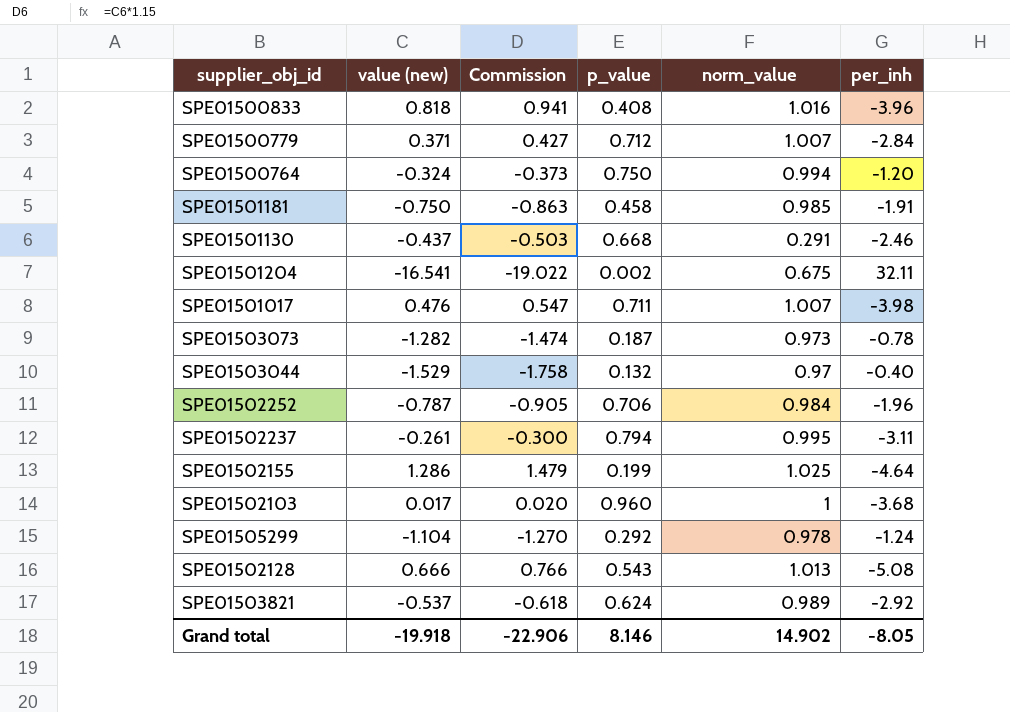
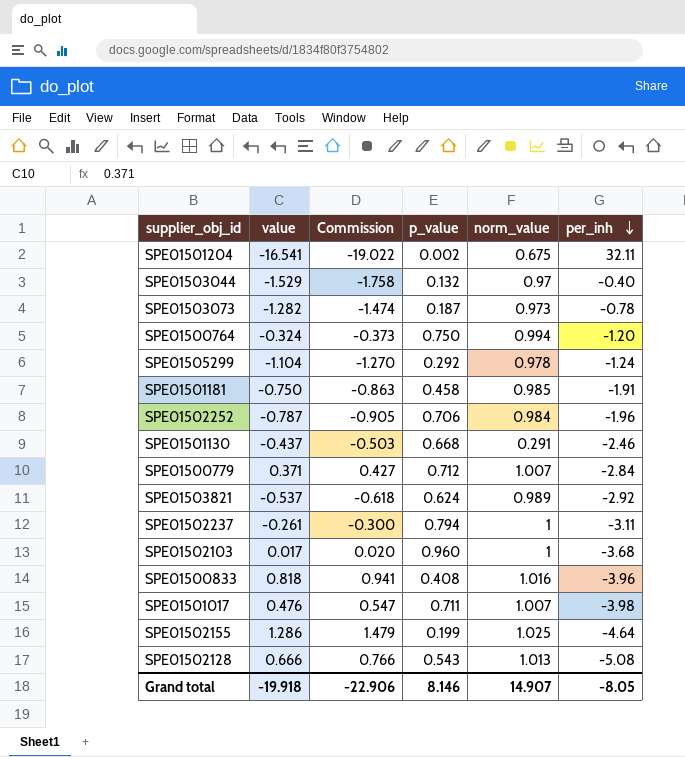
row order: none -> per_inh descending
column name: value (new) -> value
SPE01502237 | norm_value: 0.995 -> 1
Grand total | norm_value: 14.902 -> 14.907

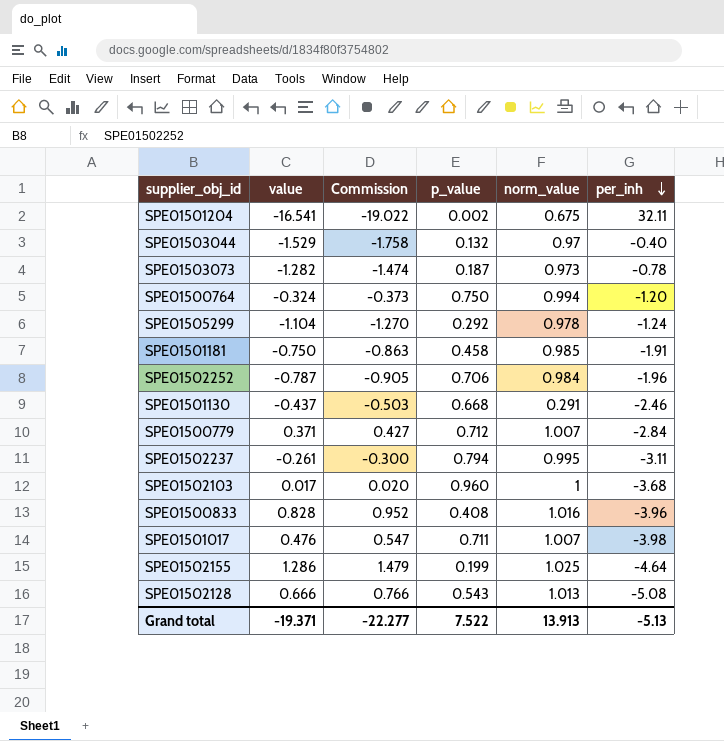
row SPE01503821: -0.537 | -0.618 | 0.624 | 0.989 | -2.92 -> none
SPE01502237 | norm_value: 1 -> 0.995
SPE01500833 | value: 0.818 -> 0.828
SPE01500833 | Commission: 0.941 -> 0.952
Grand total | value: -19.918 -> -19.371
Grand total | Commission: -22.906 -> -22.277
Grand total | p_value: 8.146 -> 7.522
Grand total | norm_value: 14.907 -> 13.913
Grand total | per_inh: -8.05 -> -5.13

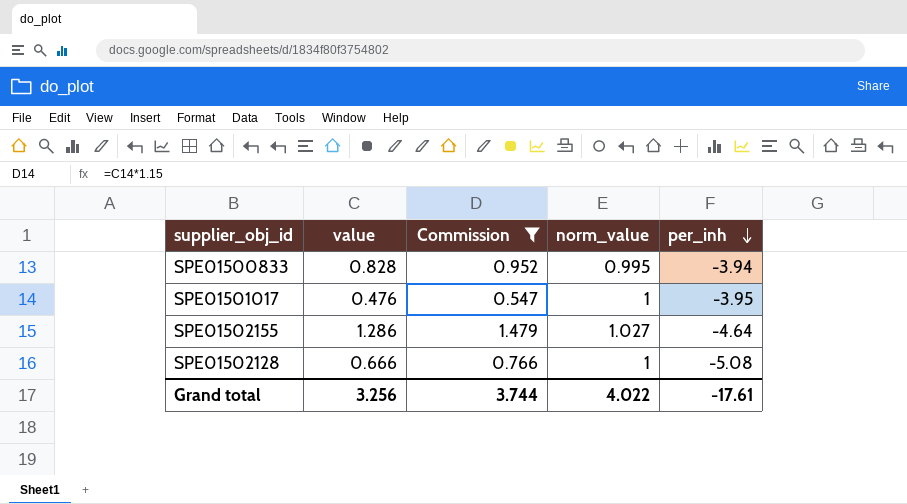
filter: none -> Commission >= 0.547
column p_value | position: 4 -> none
SPE01500833 | norm_value: 1.016 -> 0.995
SPE01500833 | per_inh: -3.96 -> -3.94
SPE01501017 | norm_value: 1.007 -> 1
SPE01501017 | per_inh: -3.98 -> -3.95
SPE01502155 | norm_value: 1.025 -> 1.027
SPE01502128 | norm_value: 1.013 -> 1
Grand total | value: -19.371 -> 3.256
Grand total | Commission: -22.277 -> 3.744
Grand total | norm_value: 13.913 -> 4.022
Grand total | per_inh: -5.13 -> -17.61

